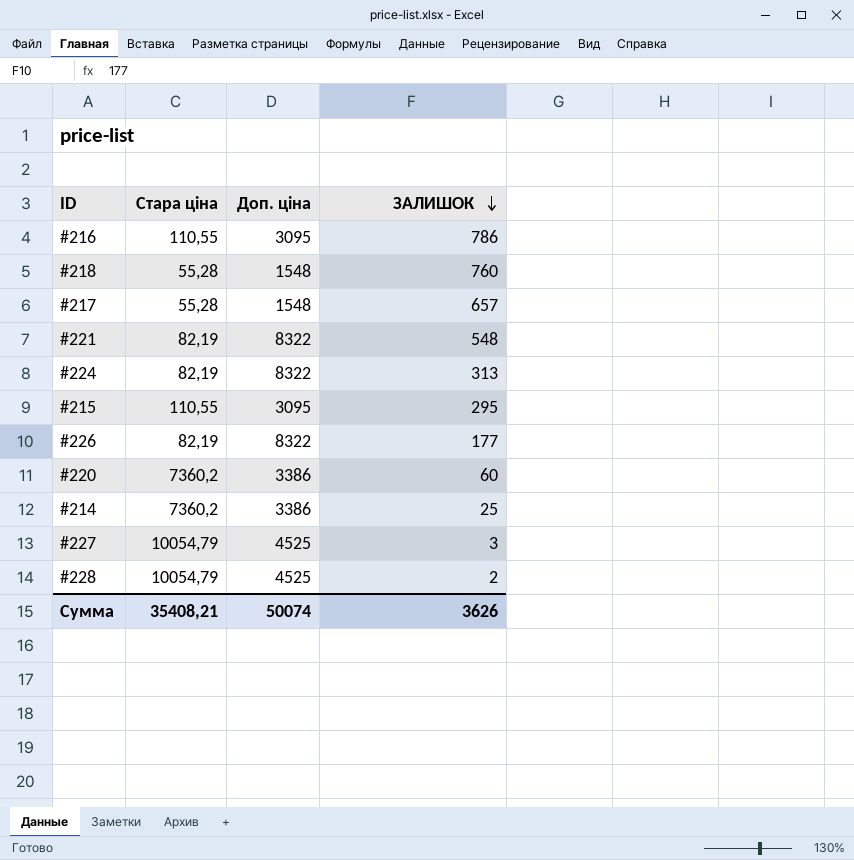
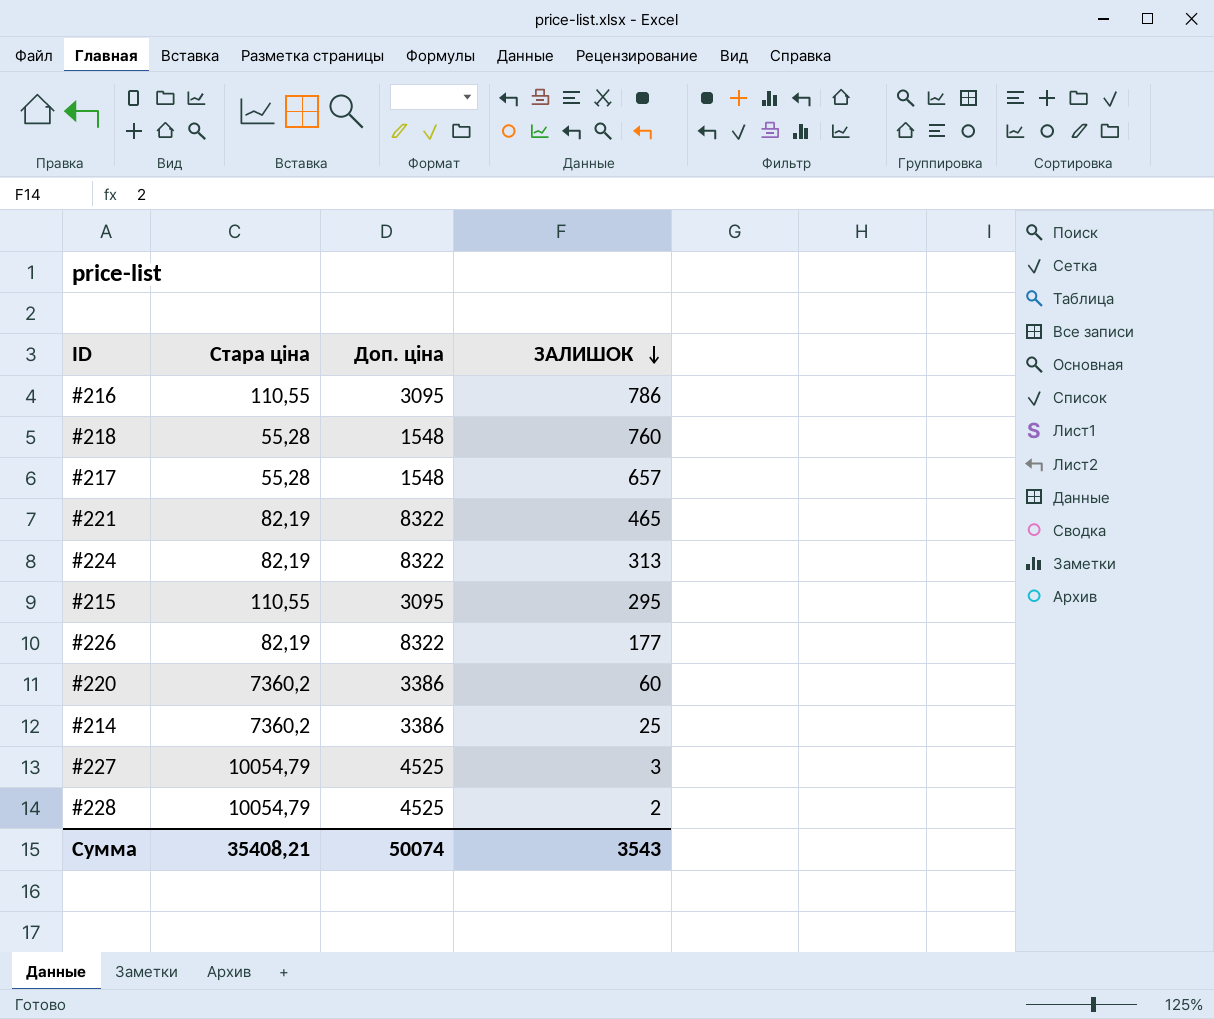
#221 | ЗАЛИШОК: 548 -> 465
Сумма | ЗАЛИШОК: 3626 -> 3543

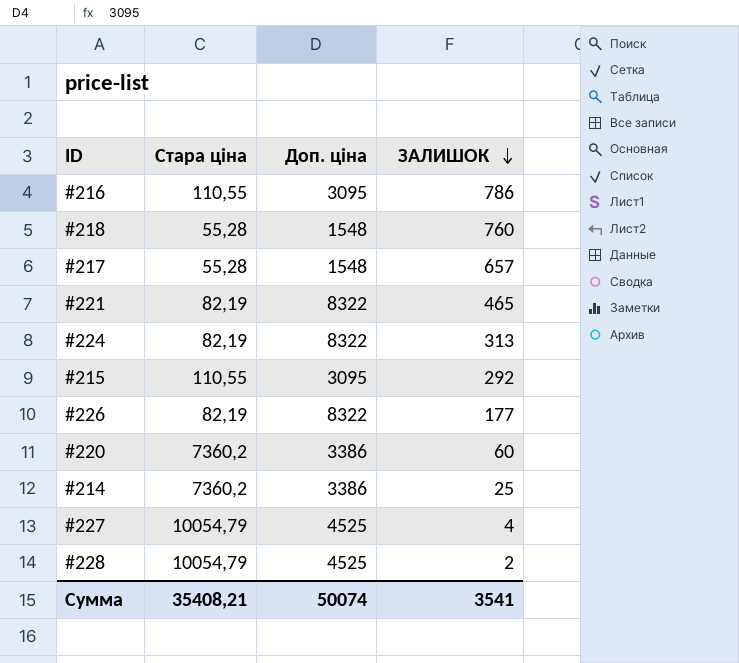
#215 | ЗАЛИШОК: 295 -> 292
#227 | ЗАЛИШОК: 3 -> 4
Сумма | ЗАЛИШОК: 3543 -> 3541

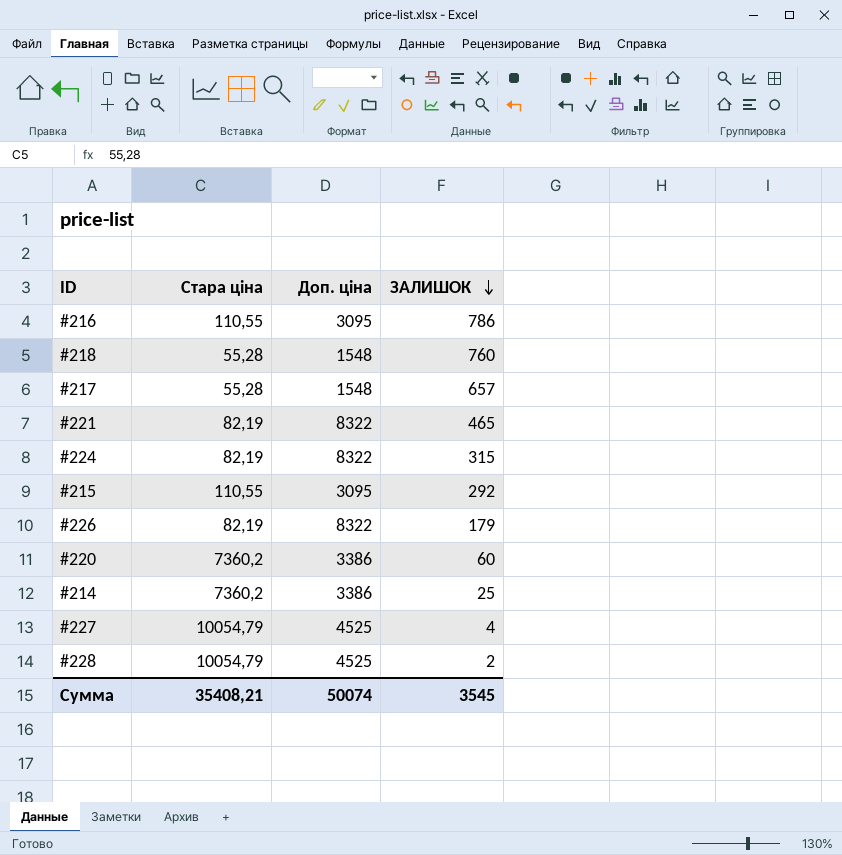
#224 | ЗАЛИШОК: 313 -> 315
#226 | ЗАЛИШОК: 177 -> 179
Сумма | ЗАЛИШОК: 3541 -> 3545

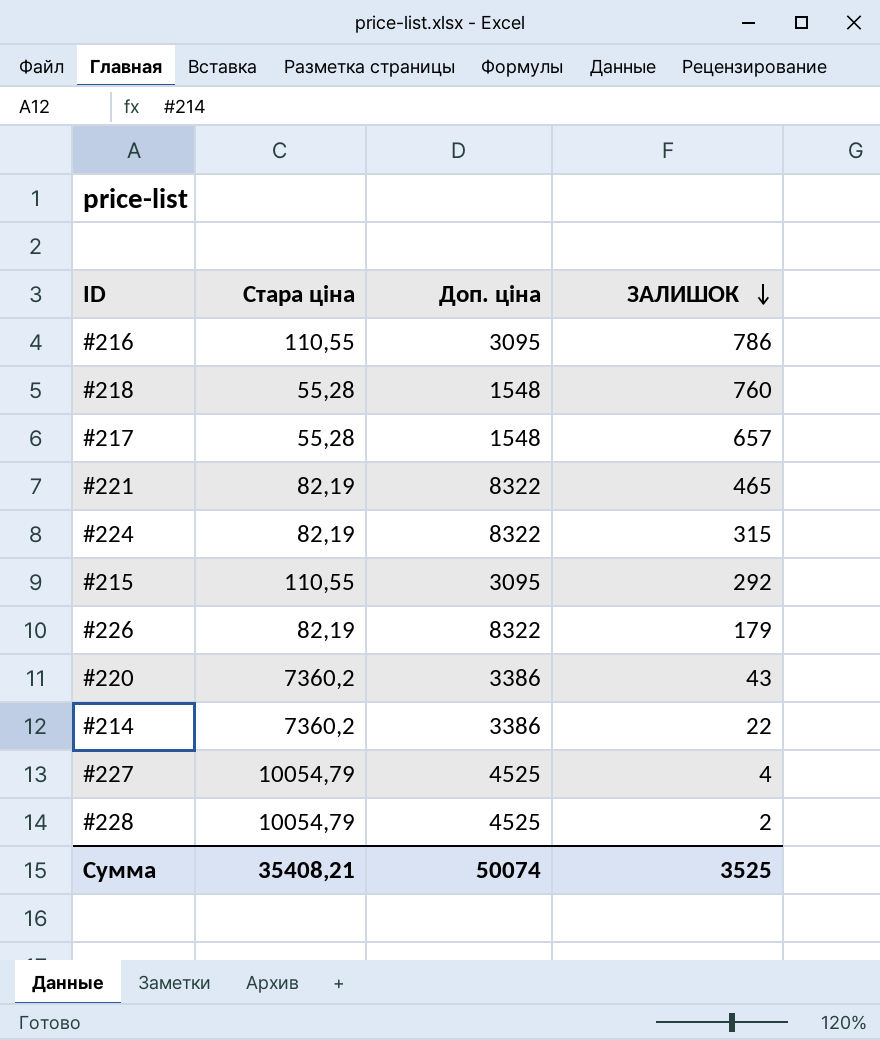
#220 | ЗАЛИШОК: 60 -> 43
#214 | ЗАЛИШОК: 25 -> 22
Сумма | ЗАЛИШОК: 3545 -> 3525

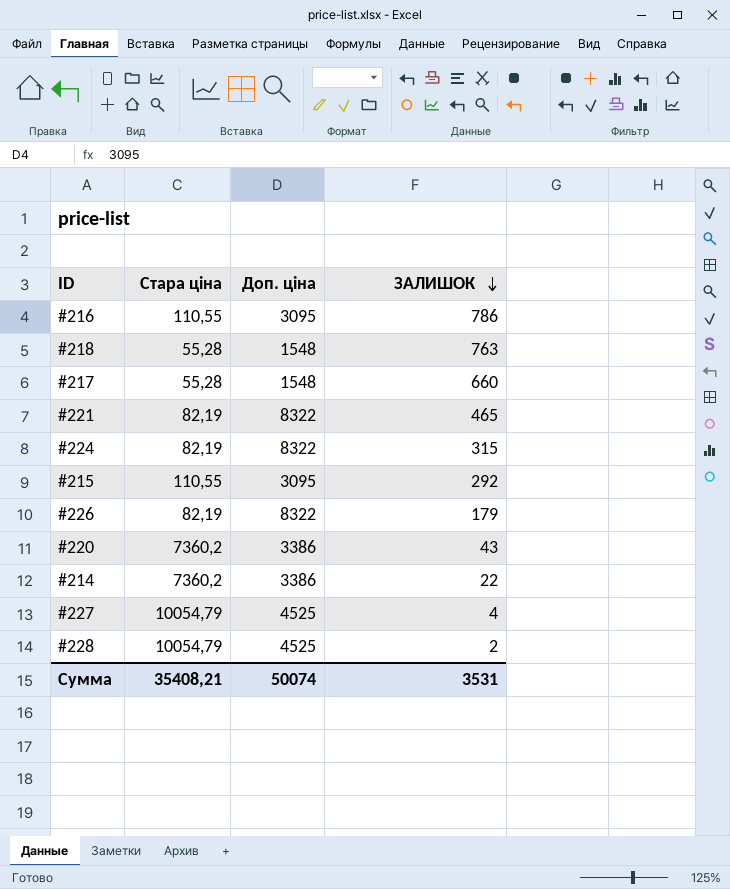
#218 | ЗАЛИШОК: 760 -> 763
#217 | ЗАЛИШОК: 657 -> 660
Сумма | ЗАЛИШОК: 3525 -> 3531

